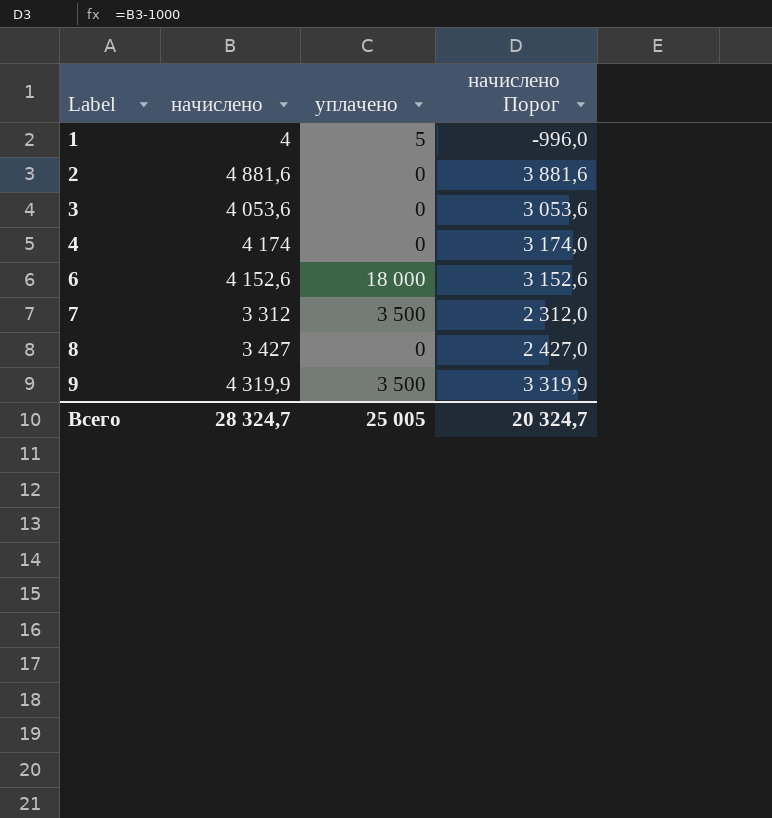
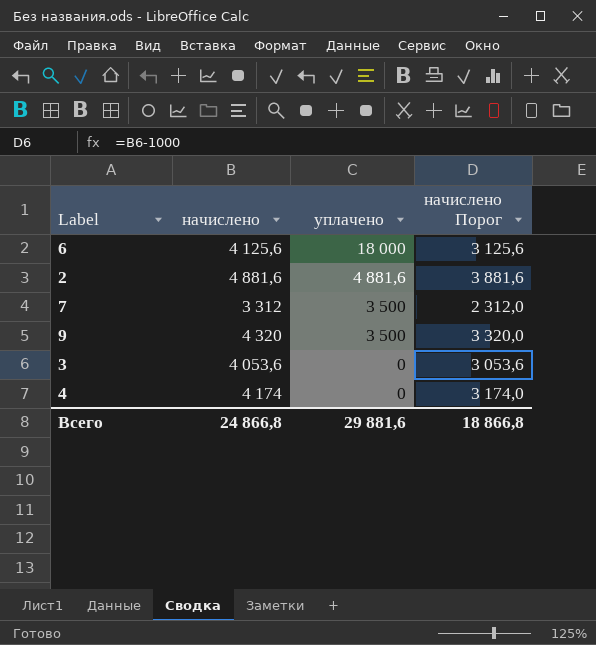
row order: Label ascending -> уплачено descending
row 1: 4 | 5 | -996,0 -> none
row 8: 3 427 | 0 | 2 427,0 -> none
6 | начислено: 4 152,6 -> 4 125,6
6 | начислено Порог: 3 152,6 -> 3 125,6
2 | уплачено: 0 -> 4 881,6
9 | начислено: 4 319,9 -> 4 320
9 | начислено Порог: 3 319,9 -> 3 320,0
Всего | начислено: 28 324,7 -> 24 866,8
Всего | уплачено: 25 005 -> 29 881,6
Всего | начислено Порог: 20 324,7 -> 18 866,8

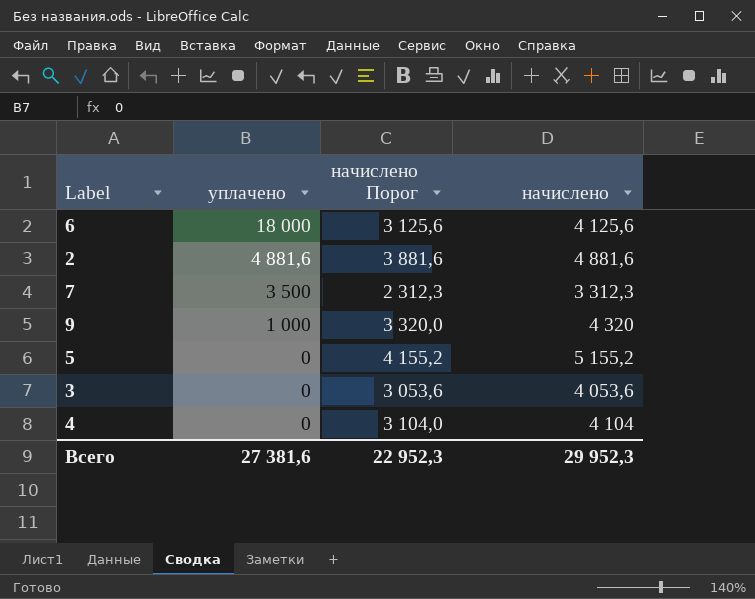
column начислено | position: 2 -> 4
7 | начислено Порог: 2 312,0 -> 2 312,3
7 | начислено: 3 312 -> 3 312,3
9 | уплачено: 3 500 -> 1 000
row 5: none -> 0 | 4 155,2 | 5 155,2
4 | начислено Порог: 3 174,0 -> 3 104,0
4 | начислено: 4 174 -> 4 104
Всего | уплачено: 29 881,6 -> 27 381,6
Всего | начислено Порог: 18 866,8 -> 22 952,3
Всего | начислено: 24 866,8 -> 29 952,3

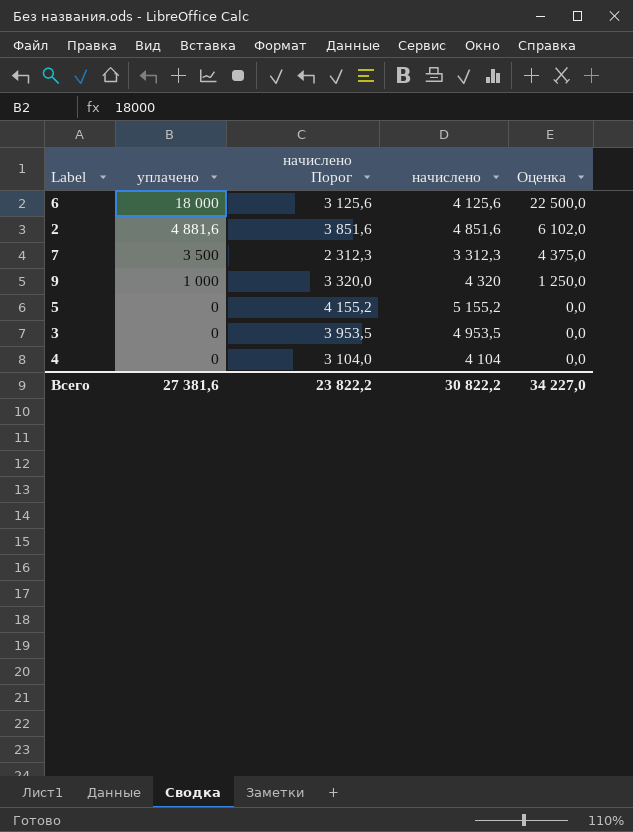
column Оценка | formula: none -> [уплачено] * 1,25
2 | начислено Порог: 3 881,6 -> 3 851,6
2 | начислено: 4 881,6 -> 4 851,6
3 | начислено Порог: 3 053,6 -> 3 953,5
3 | начислено: 4 053,6 -> 4 953,5
Всего | начислено Порог: 22 952,3 -> 23 822,2
Всего | начислено: 29 952,3 -> 30 822,2

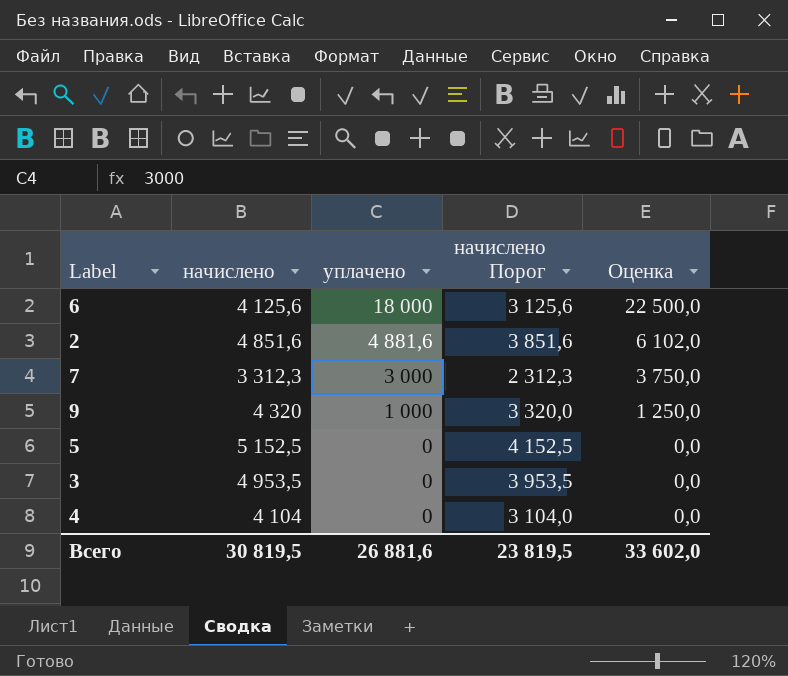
column начислено | position: 4 -> 2
7 | уплачено: 3 500 -> 3 000
7 | Оценка: 4 375,0 -> 3 750,0
5 | начислено: 5 155,2 -> 5 152,5
5 | начислено Порог: 4 155,2 -> 4 152,5
Всего | начислено: 30 822,2 -> 30 819,5
Всего | уплачено: 27 381,6 -> 26 881,6
Всего | начислено Порог: 23 822,2 -> 23 819,5
Всего | Оценка: 34 227,0 -> 33 602,0

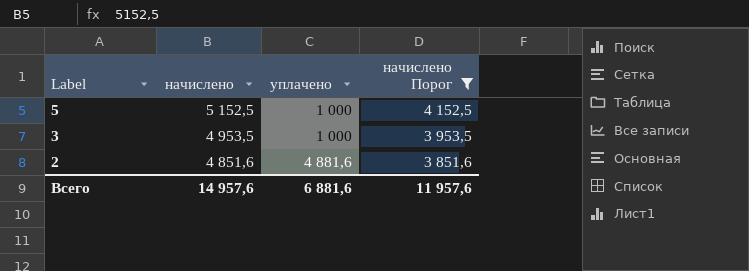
filter: none -> начислено Порог >= 3 851,6
row order: уплачено descending -> Label descending
column Оценка | formula: [уплачено] * 1,25 -> none
5 | уплачено: 0 -> 1 000
3 | уплачено: 0 -> 1 000
Всего | начислено: 30 819,5 -> 14 957,6
Всего | уплачено: 26 881,6 -> 6 881,6
Всего | начислено Порог: 23 819,5 -> 11 957,6

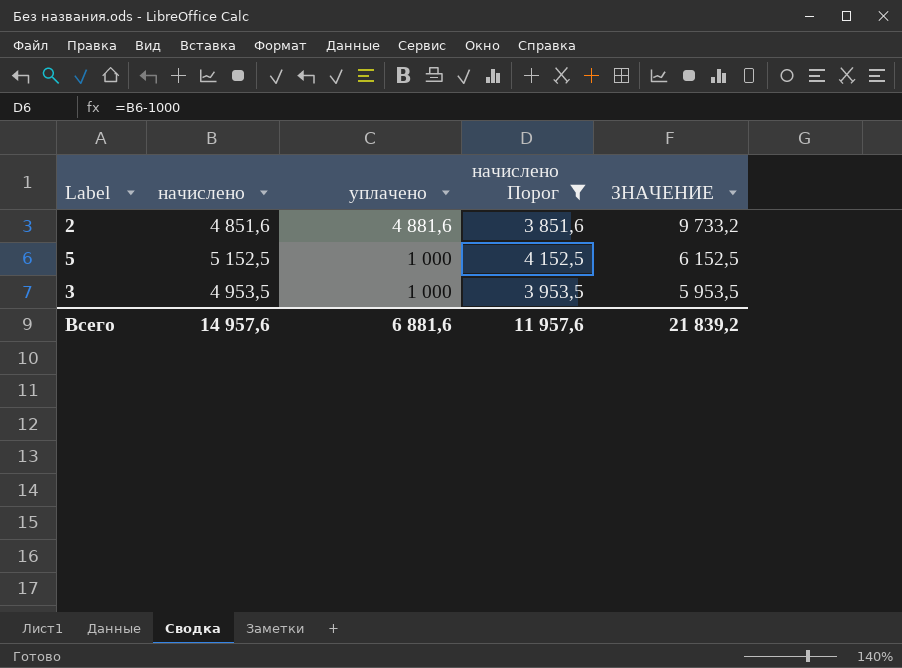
row order: Label descending -> уплачено descending
column ЗНАЧЕНИЕ | formula: none -> [начислено] + [уплачено]

